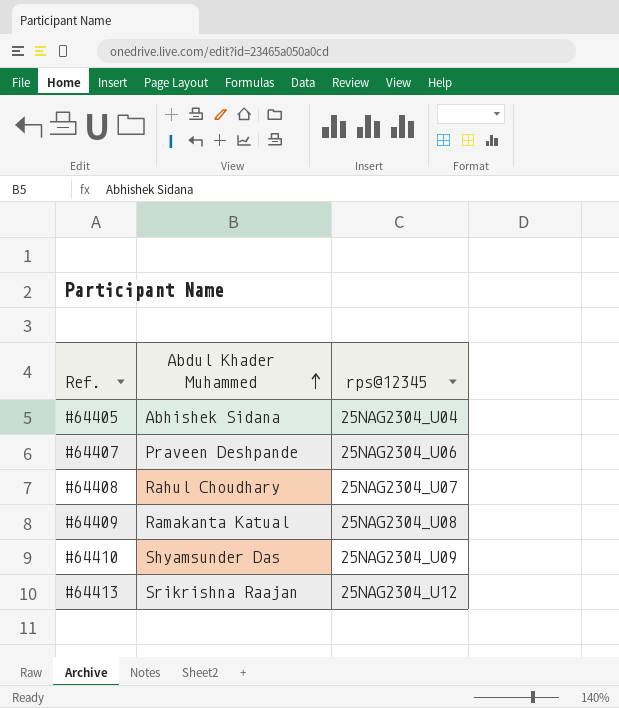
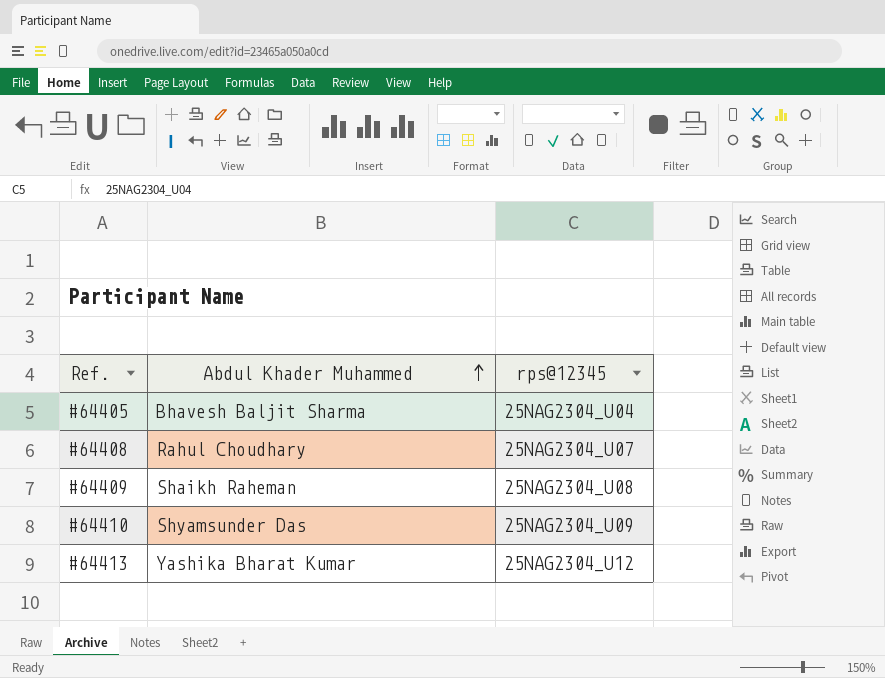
row #64407: Praveen Deshpande | 25NAG2304_U06 -> none
#64405 | Abdul Khader Muhammed: Abhishek Sidana -> Bhavesh Baljit Sharma
#64409 | Abdul Khader Muhammed: Ramakanta Katual -> Shaikh Raheman
#64413 | Abdul Khader Muhammed: Srikrishna Raajan -> Yashika Bharat Kumar

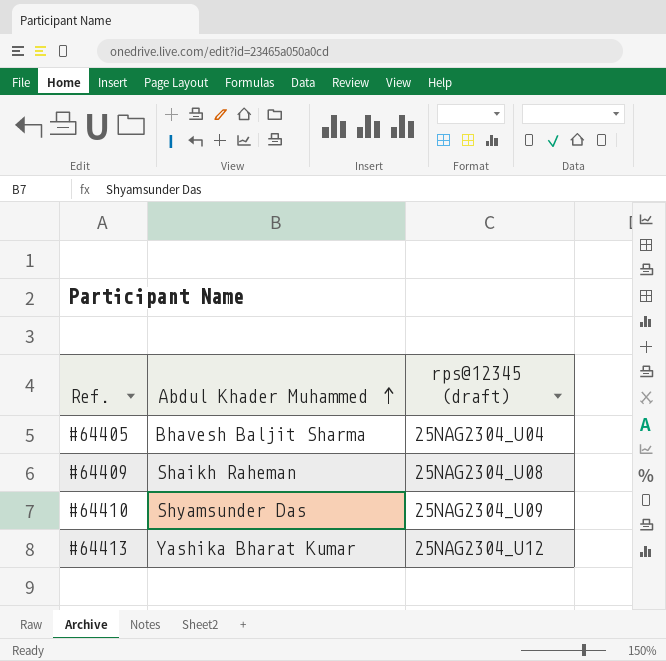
column name: rps@12345 -> rps@12345 (draft)
row #64408: Rahul Choudhary | 25NAG2304_U07 -> none

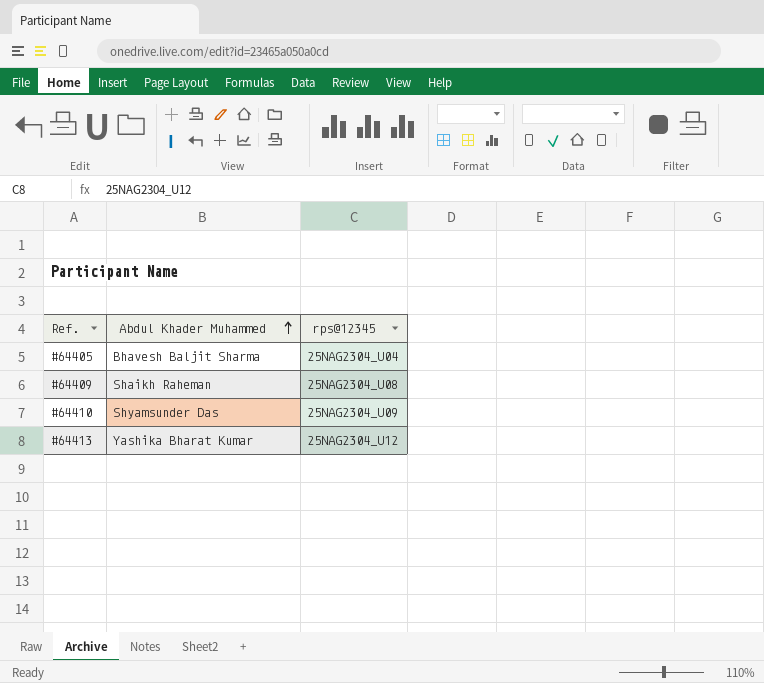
column name: rps@12345 (draft) -> rps@12345

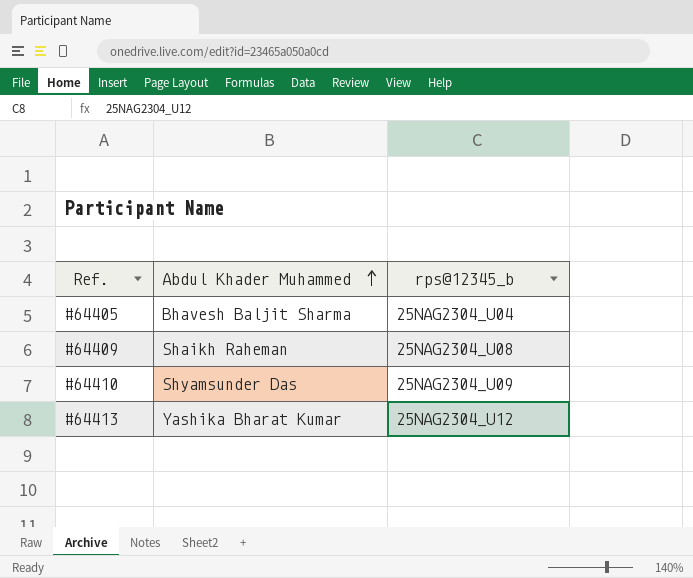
column name: rps@12345 -> rps@12345_b

